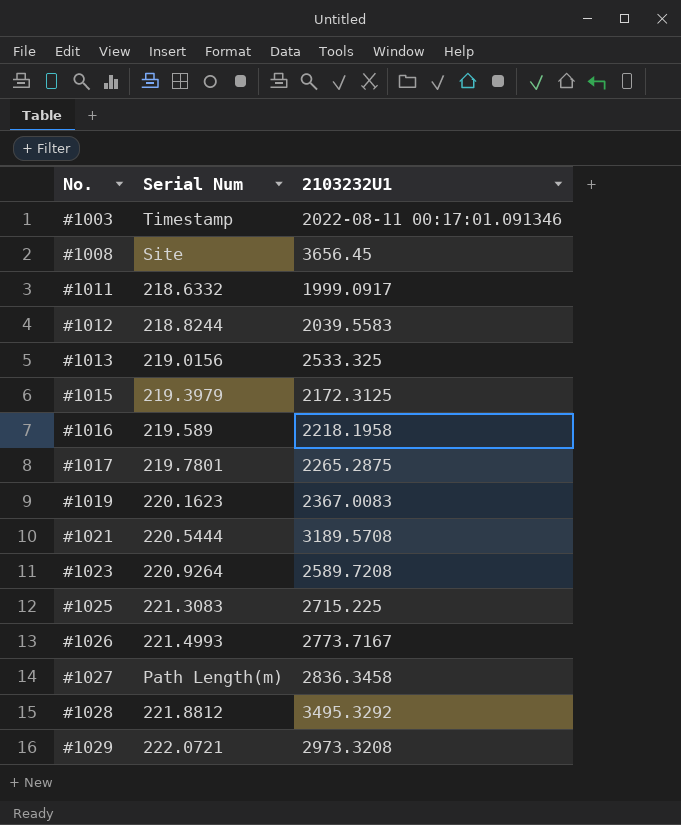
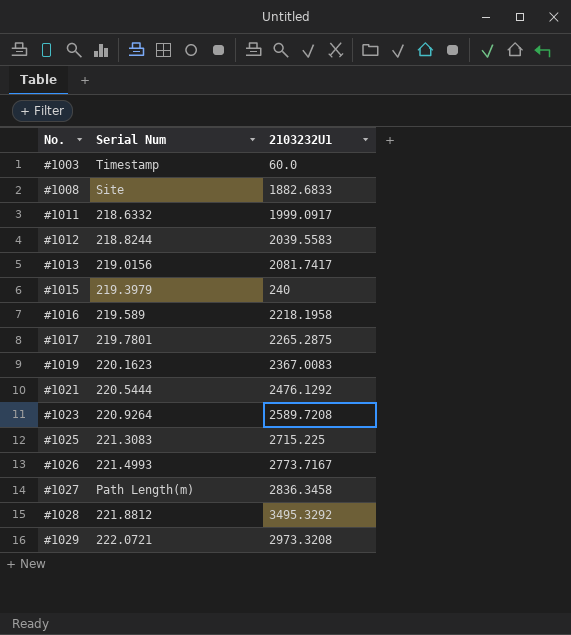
#1003 | 2103232U1: 2022-08-11 00:17:01.091346 -> 60.0
#1008 | 2103232U1: 3656.45 -> 1882.6833
#1013 | 2103232U1: 2533.325 -> 2081.7417
#1015 | 2103232U1: 2172.3125 -> 240
#1021 | 2103232U1: 3189.5708 -> 2476.1292

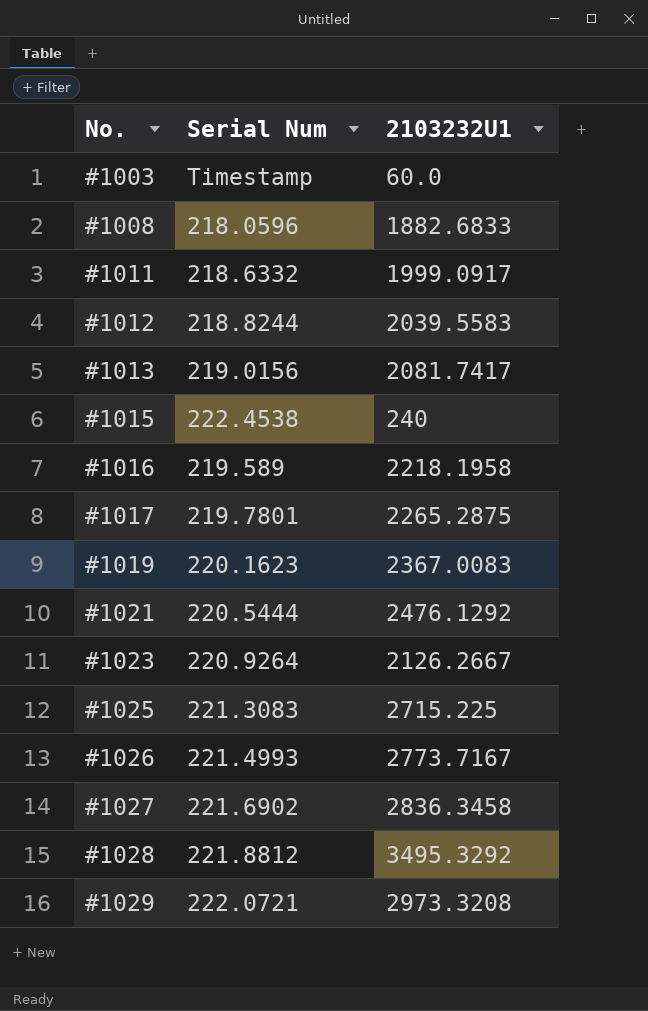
#1008 | Serial Num: Site -> 218.0596
#1015 | Serial Num: 219.3979 -> 222.4538
#1023 | 2103232U1: 2589.7208 -> 2126.2667
#1027 | Serial Num: Path Length(m) -> 221.6902

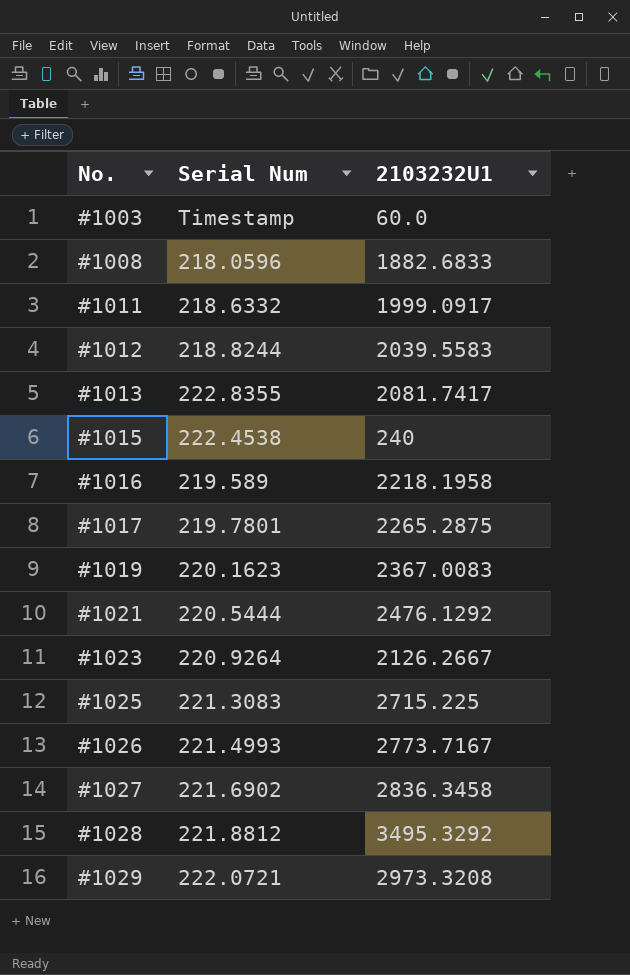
#1013 | Serial Num: 219.0156 -> 222.8355

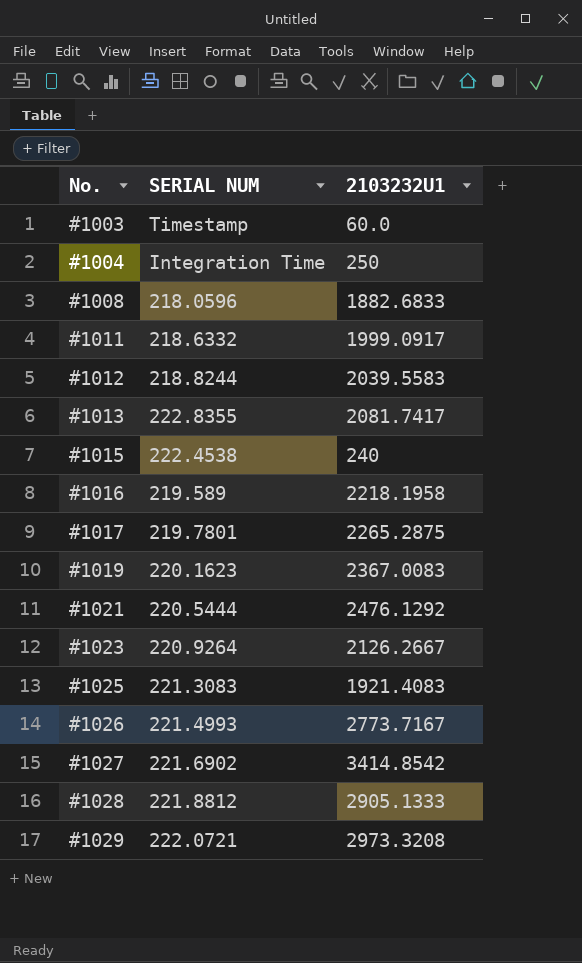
column name: Serial Num -> SERIAL NUM
row #1004: none -> Integration Time | 250
#1025 | 2103232U1: 2715.225 -> 1921.4083
#1027 | 2103232U1: 2836.3458 -> 3414.8542
#1028 | 2103232U1: 3495.3292 -> 2905.1333

